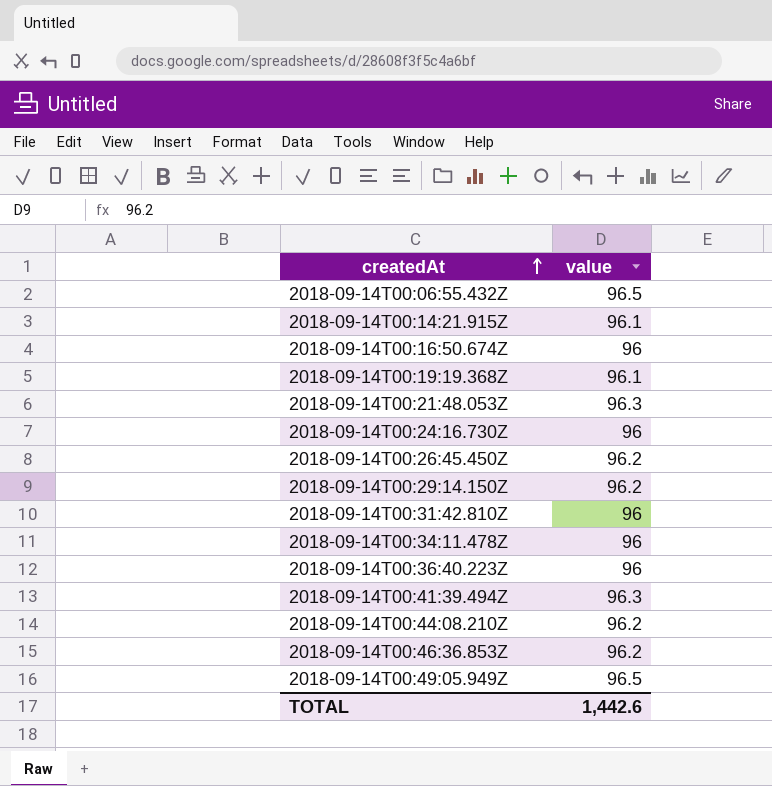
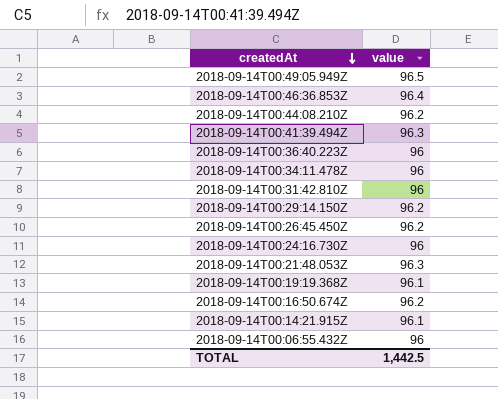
row order: createdAt ascending -> createdAt descending
2018-09-14T00:46:36.853Z | value: 96.2 -> 96.4
2018-09-14T00:16:50.674Z | value: 96 -> 96.2
2018-09-14T00:06:55.432Z | value: 96.5 -> 96
TOTAL | value: 1,442.6 -> 1,442.5

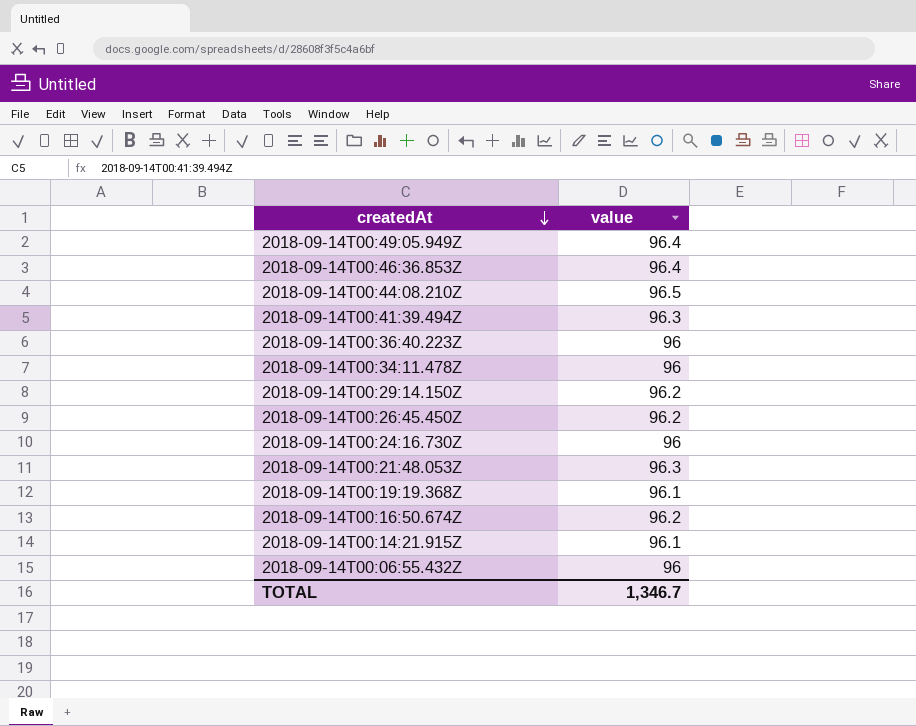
row 2018-09-14T00:31:42.810Z: 96 -> none
2018-09-14T00:49:05.949Z | value: 96.5 -> 96.4
2018-09-14T00:44:08.210Z | value: 96.2 -> 96.5
TOTAL | value: 1,442.5 -> 1,346.7

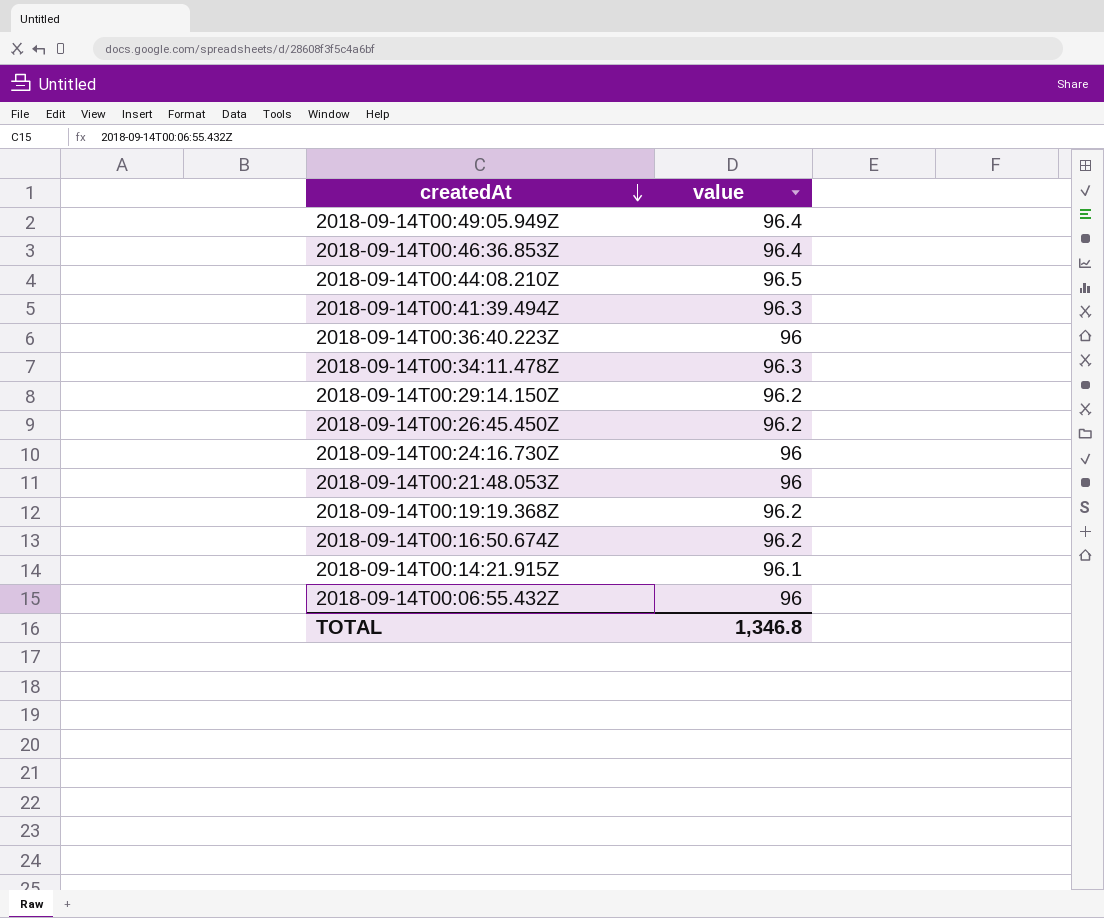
2018-09-14T00:34:11.478Z | value: 96 -> 96.3
2018-09-14T00:21:48.053Z | value: 96.3 -> 96
2018-09-14T00:19:19.368Z | value: 96.1 -> 96.2
TOTAL | value: 1,346.7 -> 1,346.8

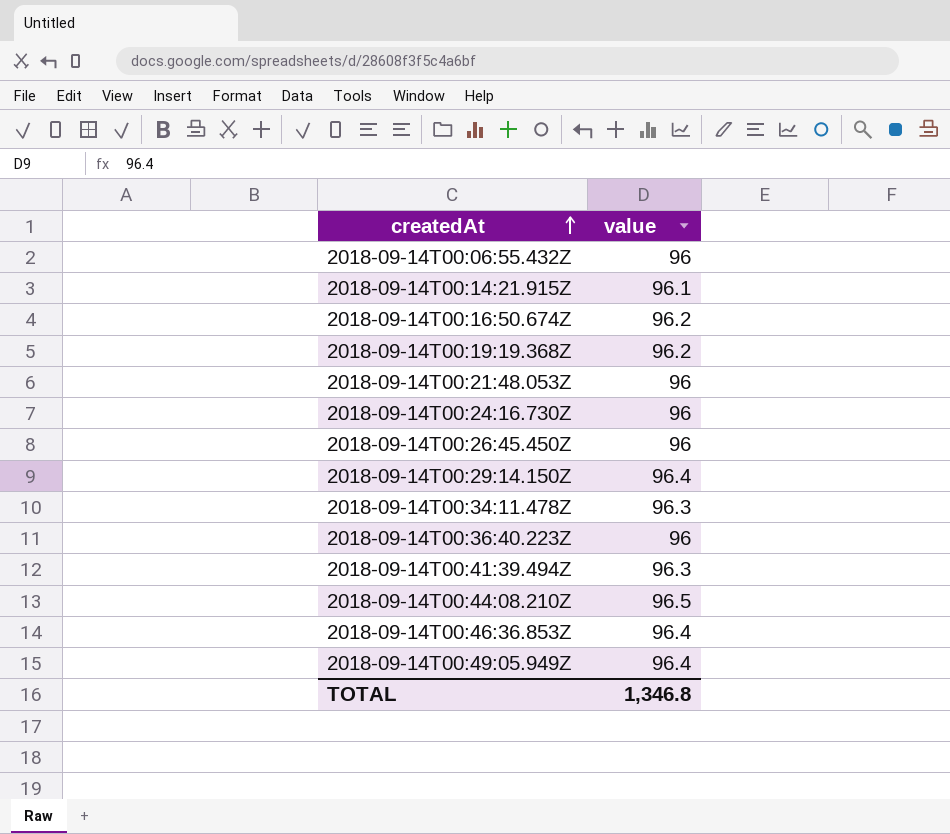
row order: createdAt descending -> createdAt ascending
2018-09-14T00:26:45.450Z | value: 96.2 -> 96
2018-09-14T00:29:14.150Z | value: 96.2 -> 96.4

